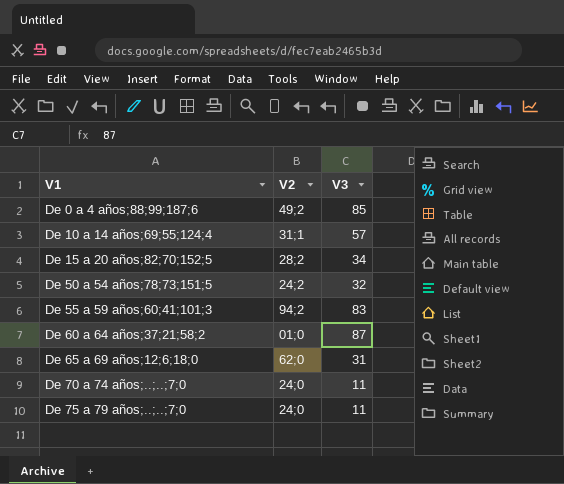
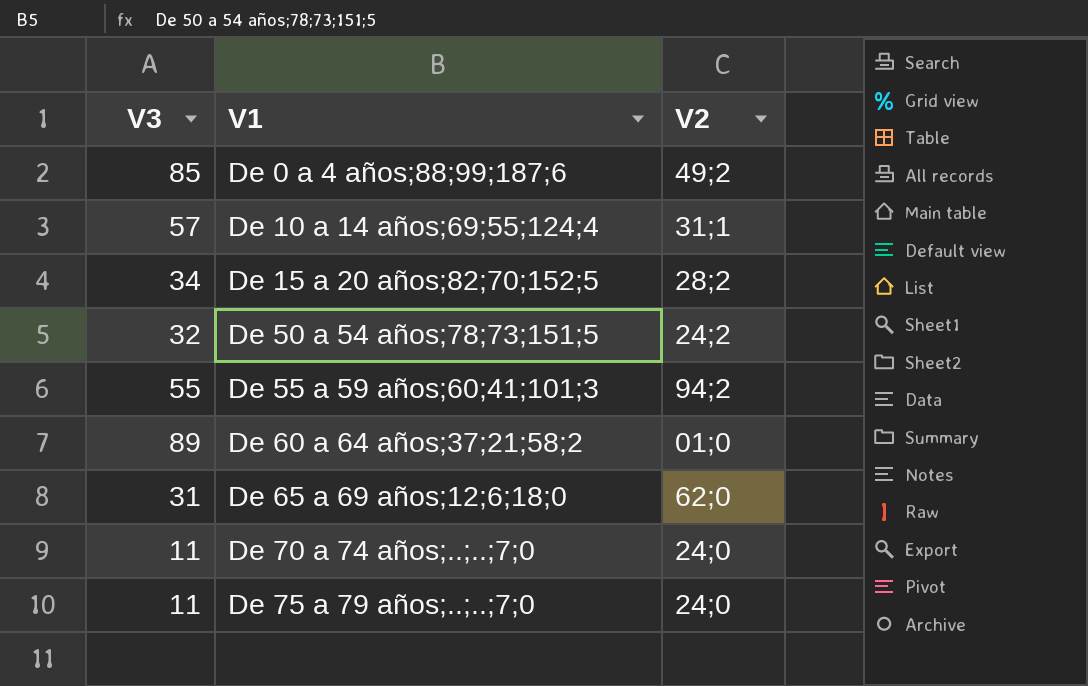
column V3 | position: 3 -> 1
De 55 a 59 años;60;41;101;3 | V3: 83 -> 55
De 60 a 64 años;37;21;58;2 | V3: 87 -> 89

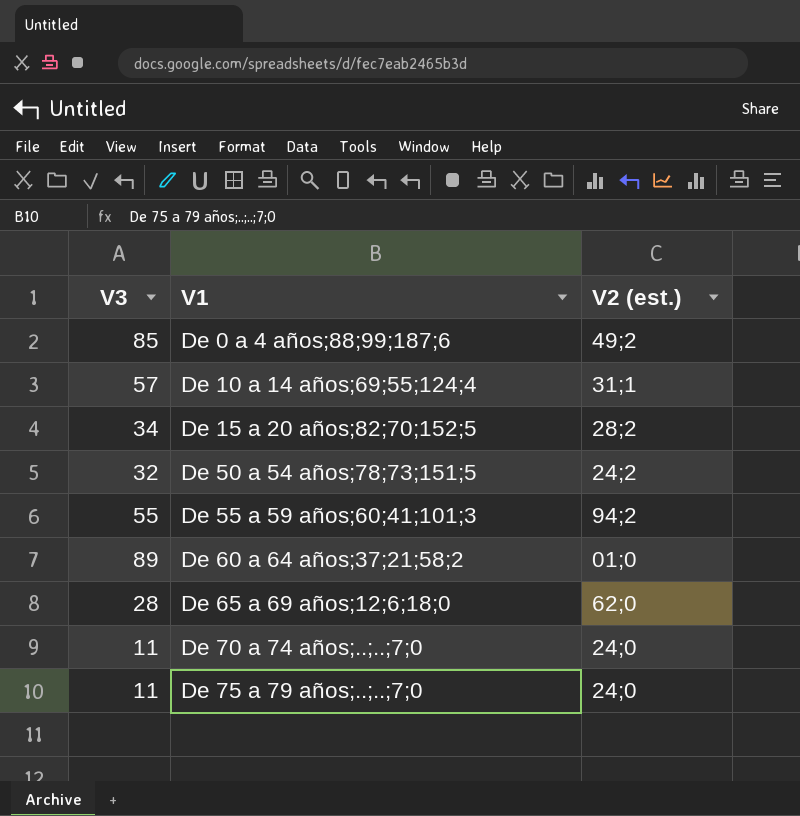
column name: V2 -> V2 (est.)
De 65 a 69 años;12;6;18;0 | V3: 31 -> 28

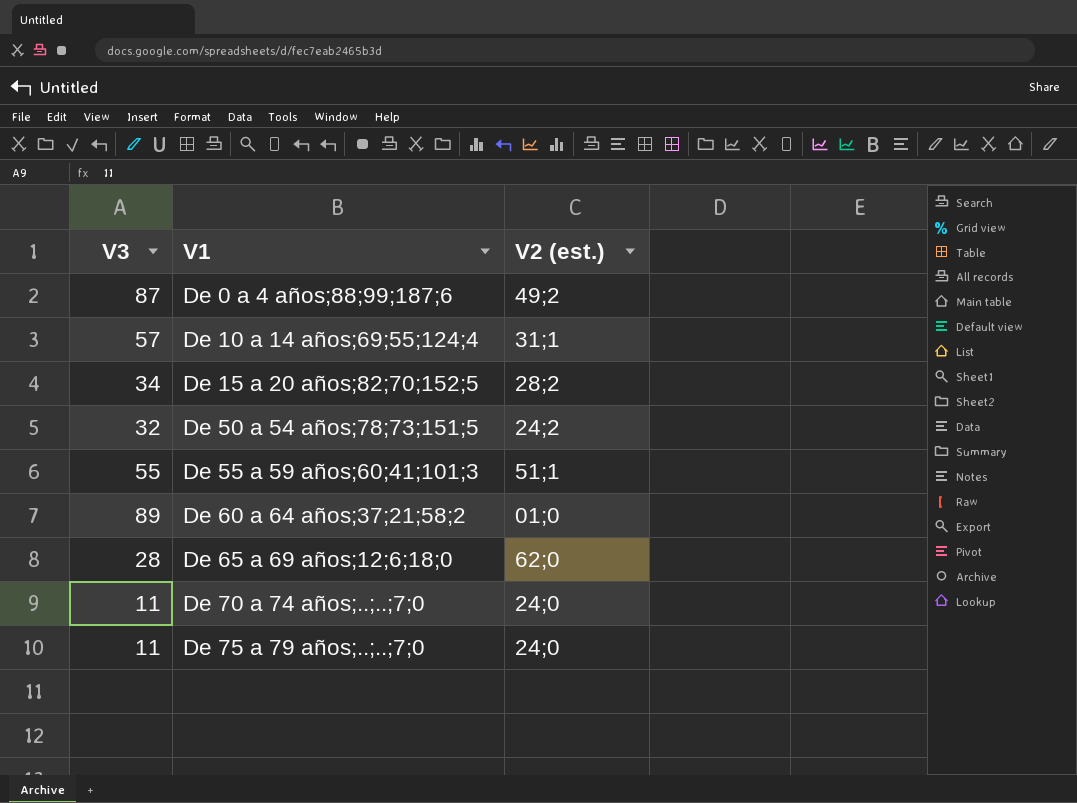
De 0 a 4 años;88;99;187;6 | V3: 85 -> 87
De 55 a 59 años;60;41;101;3 | V2 (est.): 94;2 -> 51;1

